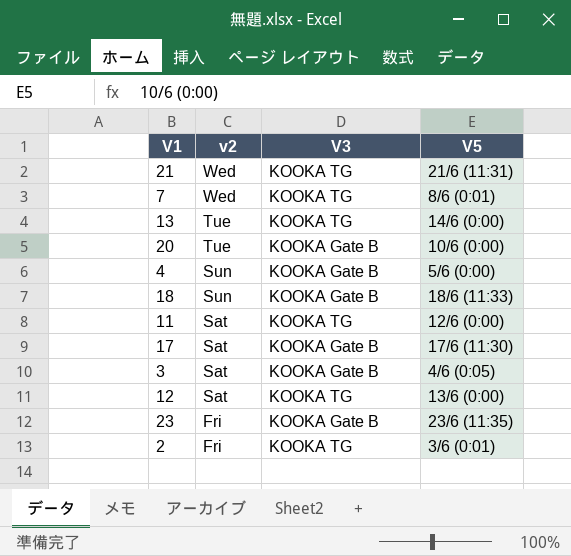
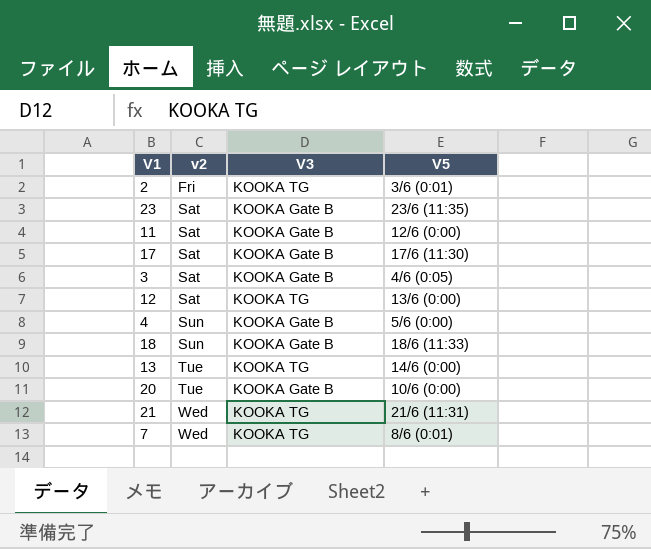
row order: v2 descending -> v2 ascending
23 | v2: Fri -> Sat
11 | V3: KOOKA TG -> KOOKA Gate B

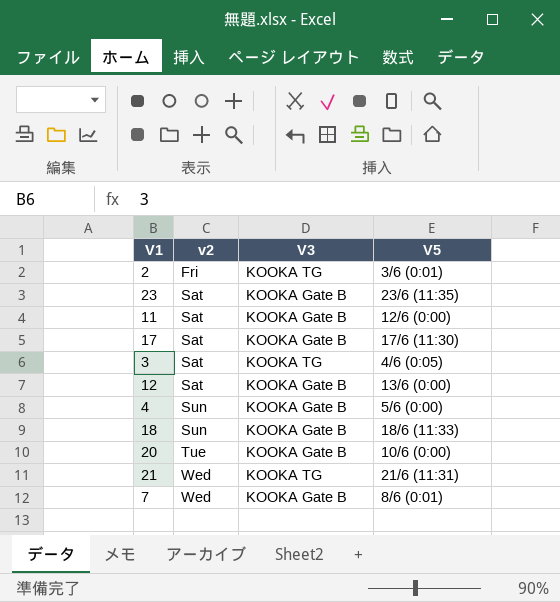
row 13: Tue | KOOKA TG | 14/6 (0:00) -> none
3 | V3: KOOKA Gate B -> KOOKA TG
12 | V3: KOOKA TG -> KOOKA Gate B
7 | V3: KOOKA TG -> KOOKA Gate B

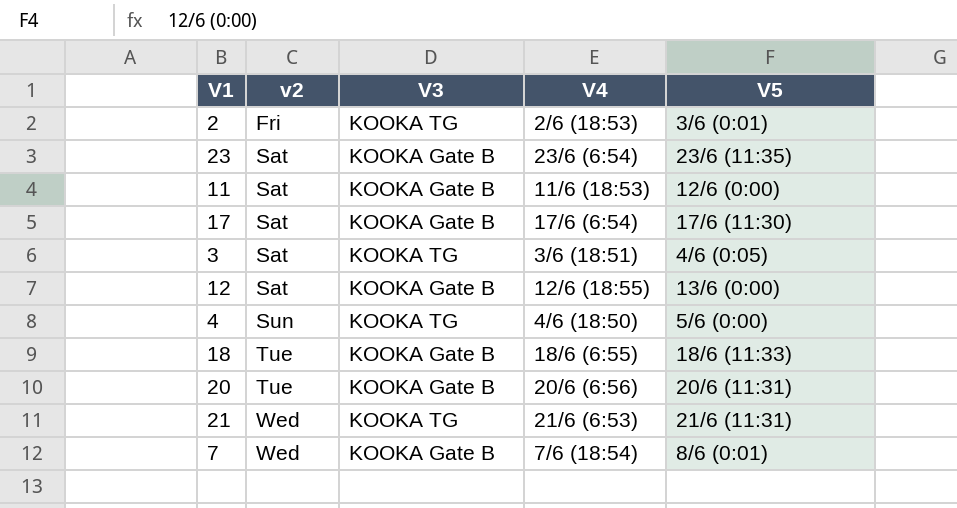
column V4 | position: none -> 4
4 | V3: KOOKA Gate B -> KOOKA TG
18 | v2: Sun -> Tue
20 | V5: 10/6 (0:00) -> 20/6 (11:31)

